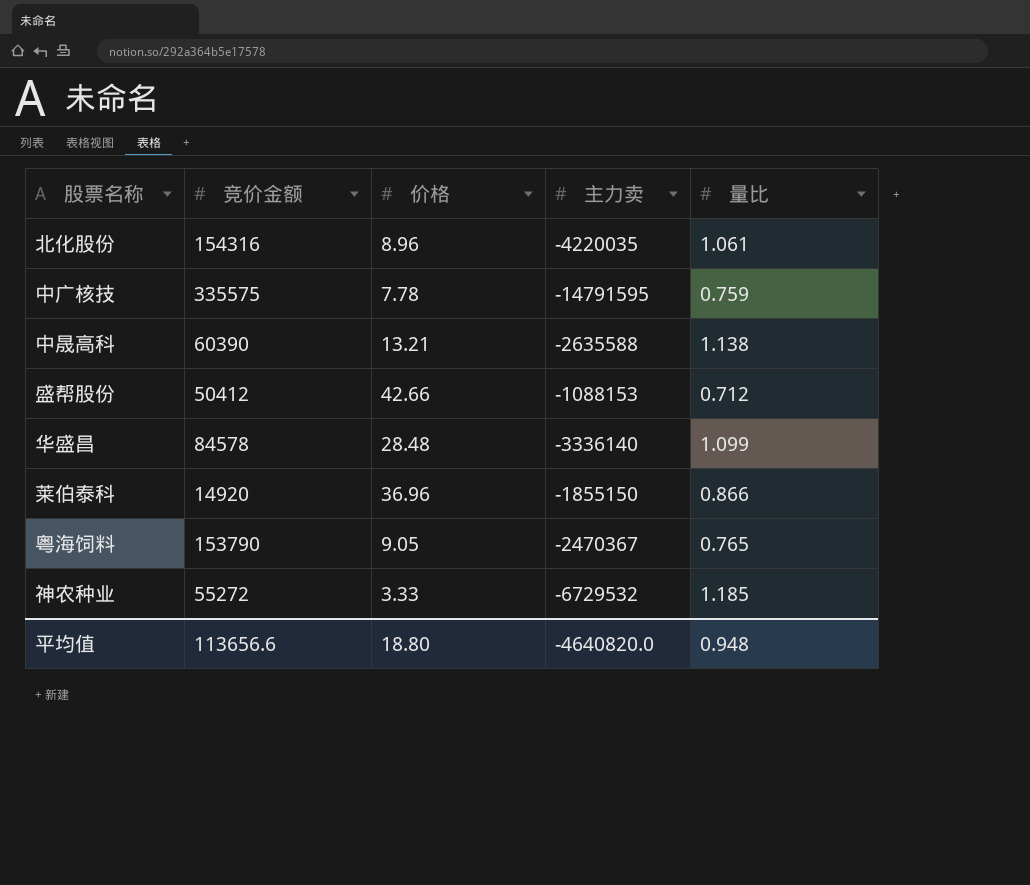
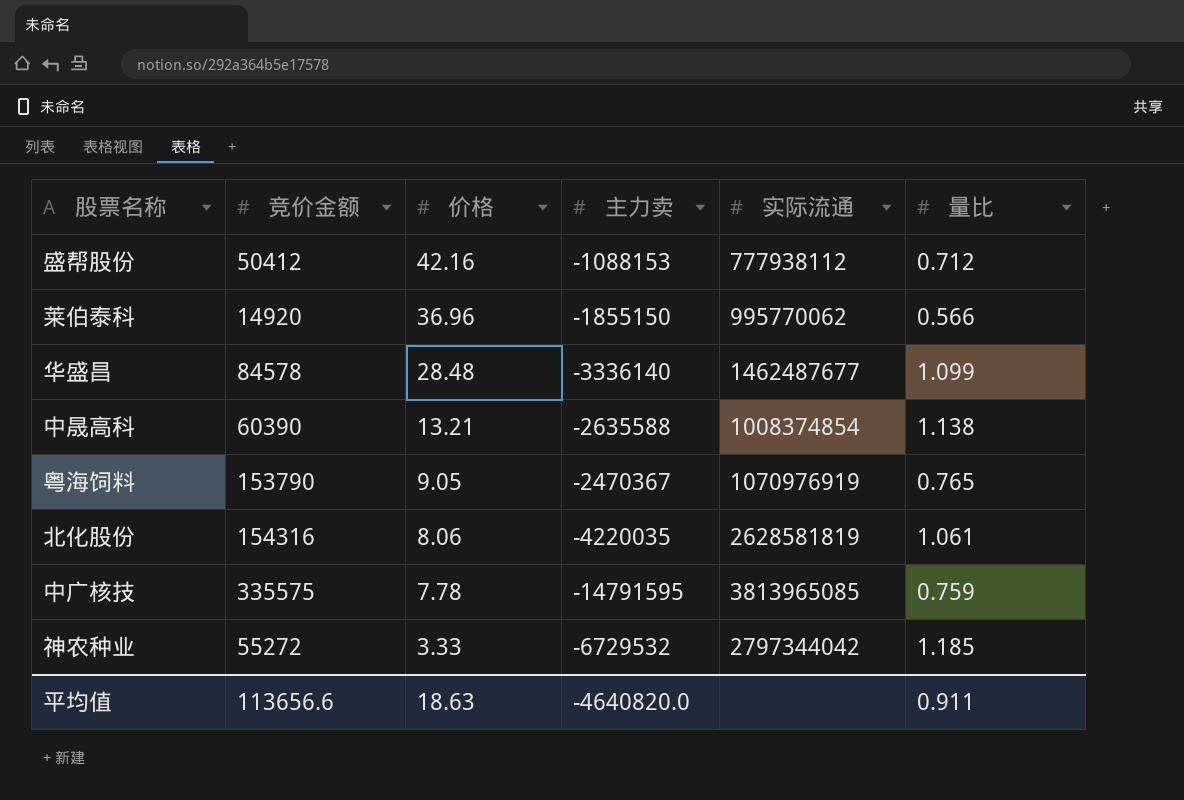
row order: none -> 价格 descending
column 实际流通 | position: none -> 5
盛帮股份 | 价格: 42.66 -> 42.16
莱伯泰科 | 量比: 0.866 -> 0.566
北化股份 | 价格: 8.96 -> 8.06
平均值 | 价格: 18.80 -> 18.63
平均值 | 量比: 0.948 -> 0.911

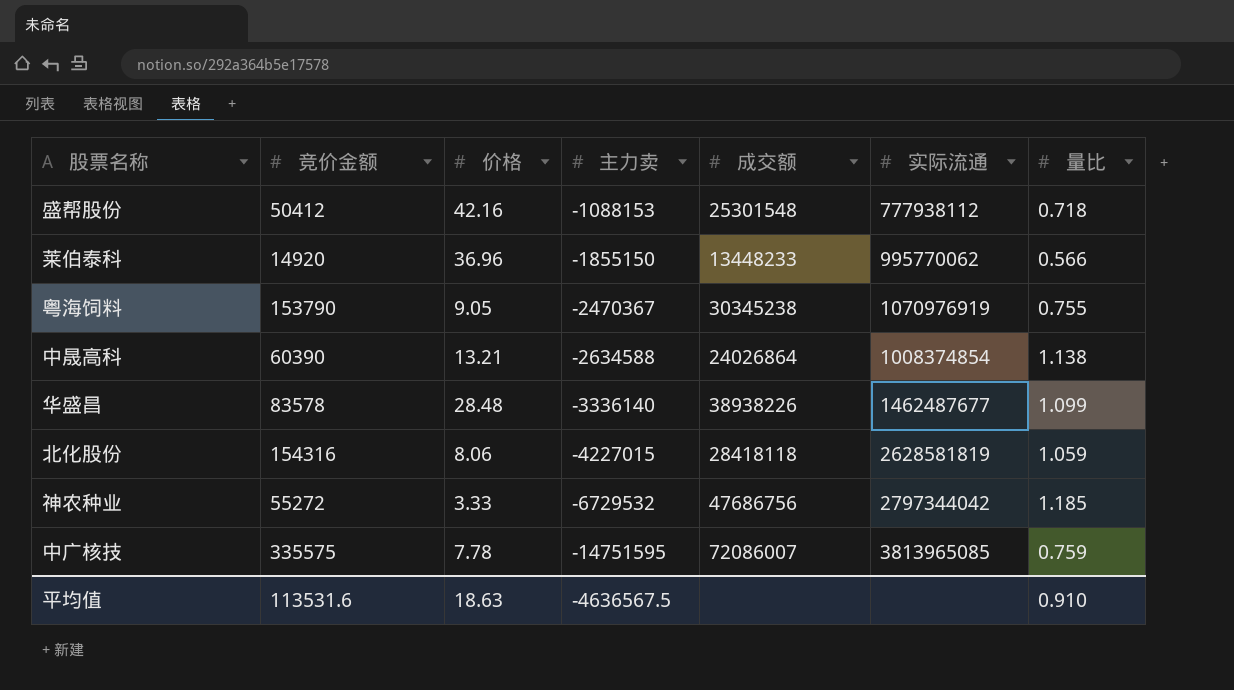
row order: 价格 descending -> 主力卖 descending
column 成交额 | position: none -> 5
盛帮股份 | 量比: 0.712 -> 0.718
粤海饲料 | 量比: 0.765 -> 0.755
中晟高科 | 主力卖: -2635588 -> -2634588
华盛昌 | 竞价金额: 84578 -> 83578
北化股份 | 主力卖: -4220035 -> -4227015
北化股份 | 量比: 1.061 -> 1.059
中广核技 | 主力卖: -14791595 -> -14751595
平均值 | 竞价金额: 113656.6 -> 113531.6
平均值 | 主力卖: -4640820.0 -> -4636567.5
平均值 | 量比: 0.911 -> 0.910

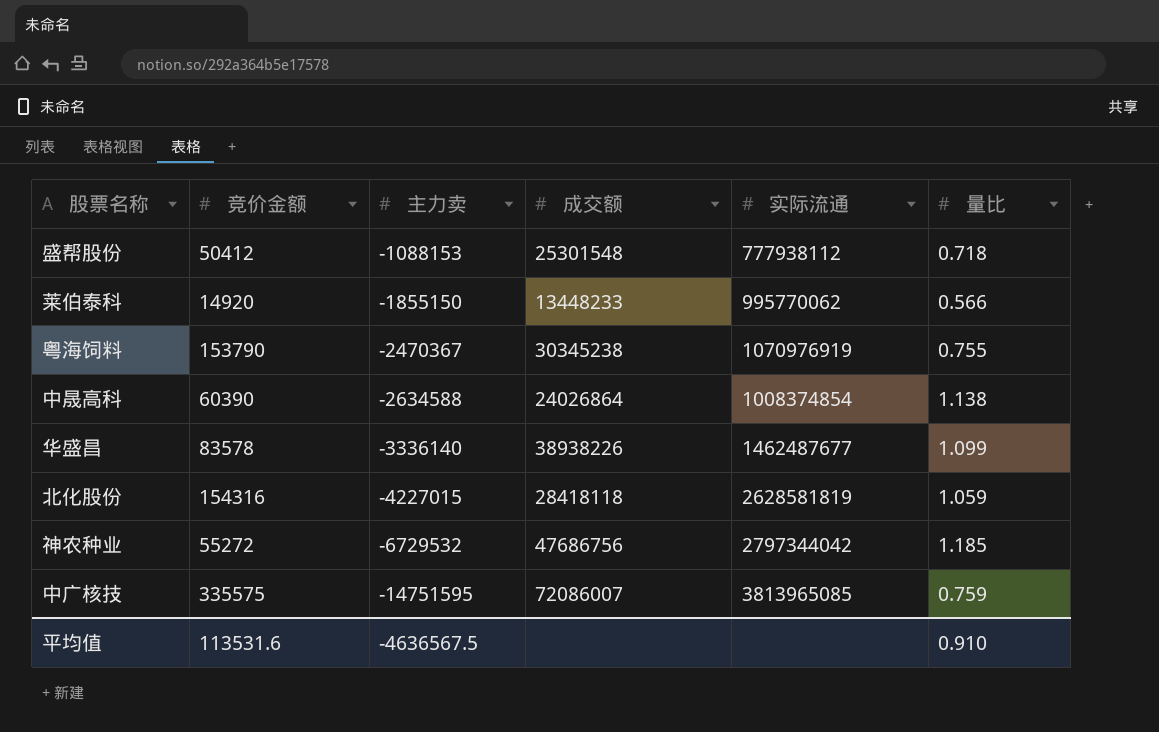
column 价格 | position: 3 -> none

